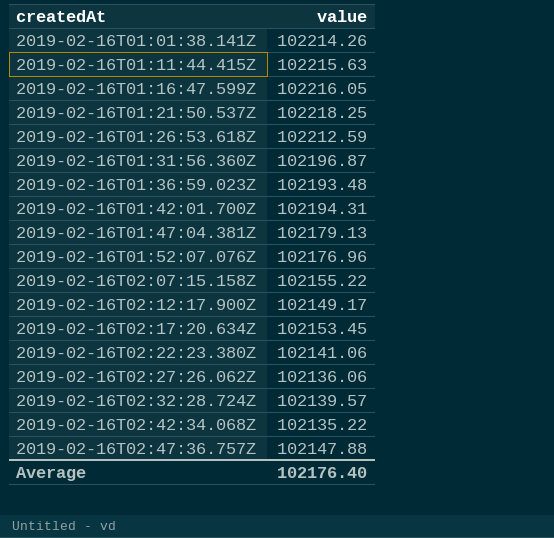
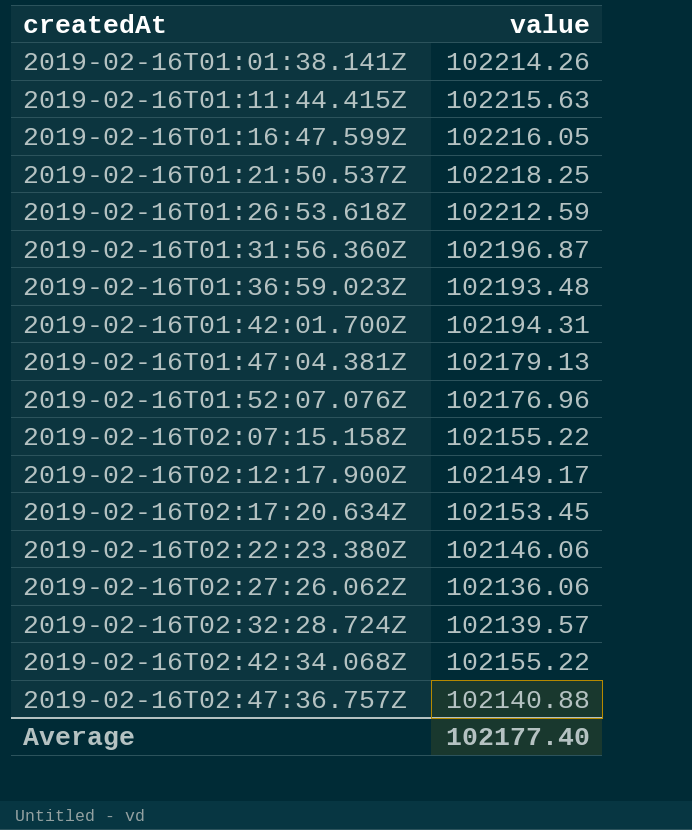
2019-02-16T02:22:23.380Z | value: 102141.06 -> 102146.06
2019-02-16T02:42:34.068Z | value: 102135.22 -> 102155.22
2019-02-16T02:47:36.757Z | value: 102147.88 -> 102140.88
Average | value: 102176.40 -> 102177.40

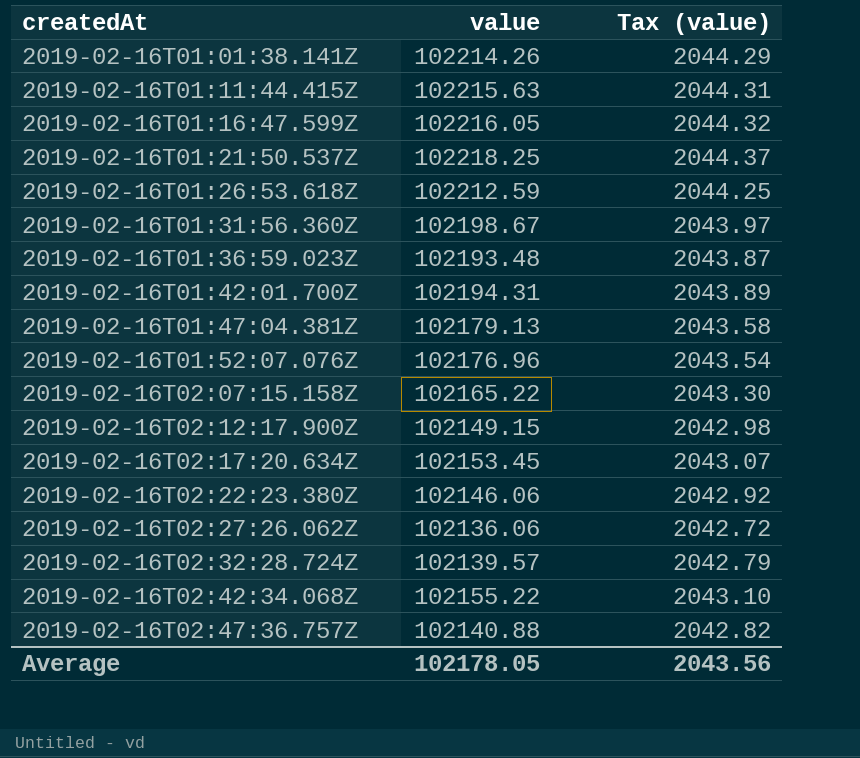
column Tax (value) | formula: none -> [value] * 0.02
2019-02-16T01:31:56.360Z | value: 102196.87 -> 102198.67
2019-02-16T02:07:15.158Z | value: 102155.22 -> 102165.22
2019-02-16T02:12:17.900Z | value: 102149.17 -> 102149.15
Average | value: 102177.40 -> 102178.05

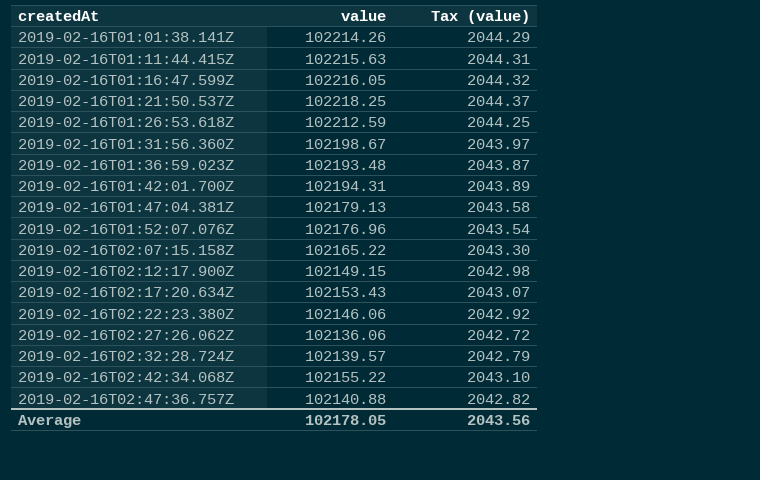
2019-02-16T02:17:20.634Z | value: 102153.45 -> 102153.43

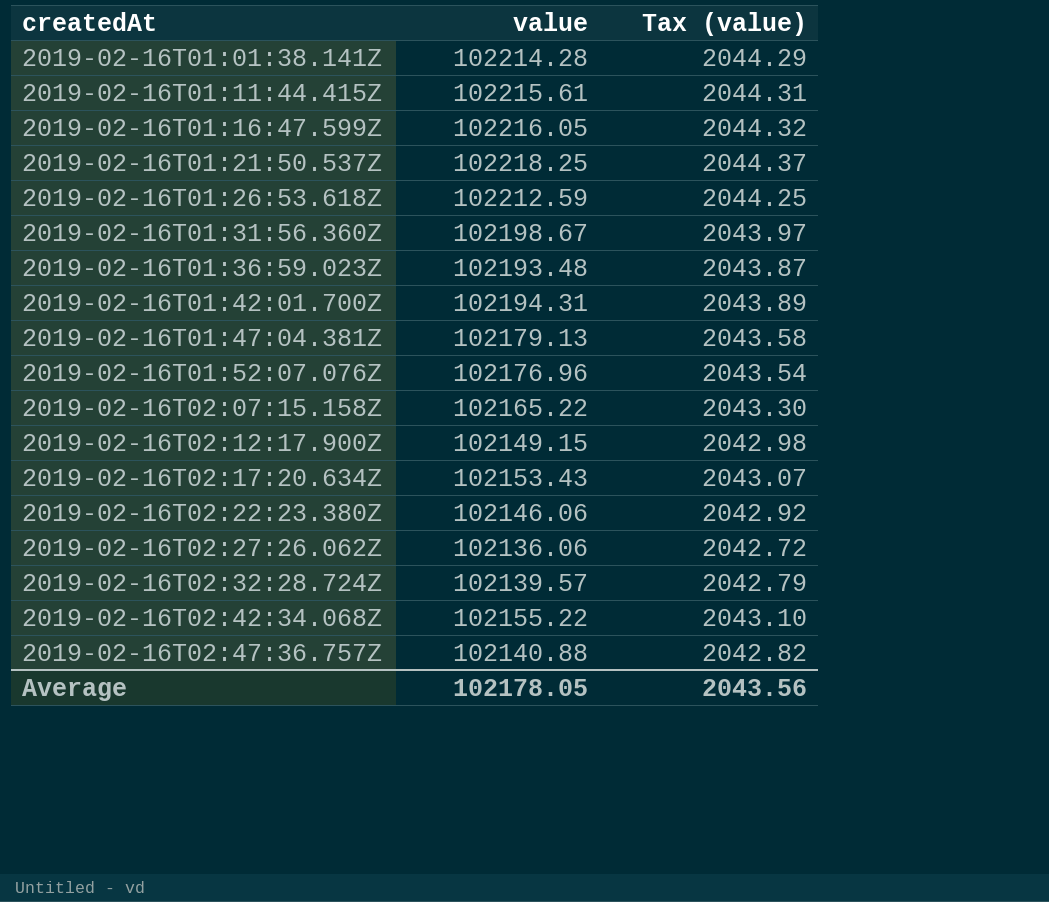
2019-02-16T01:01:38.141Z | value: 102214.26 -> 102214.28
2019-02-16T01:11:44.415Z | value: 102215.63 -> 102215.61

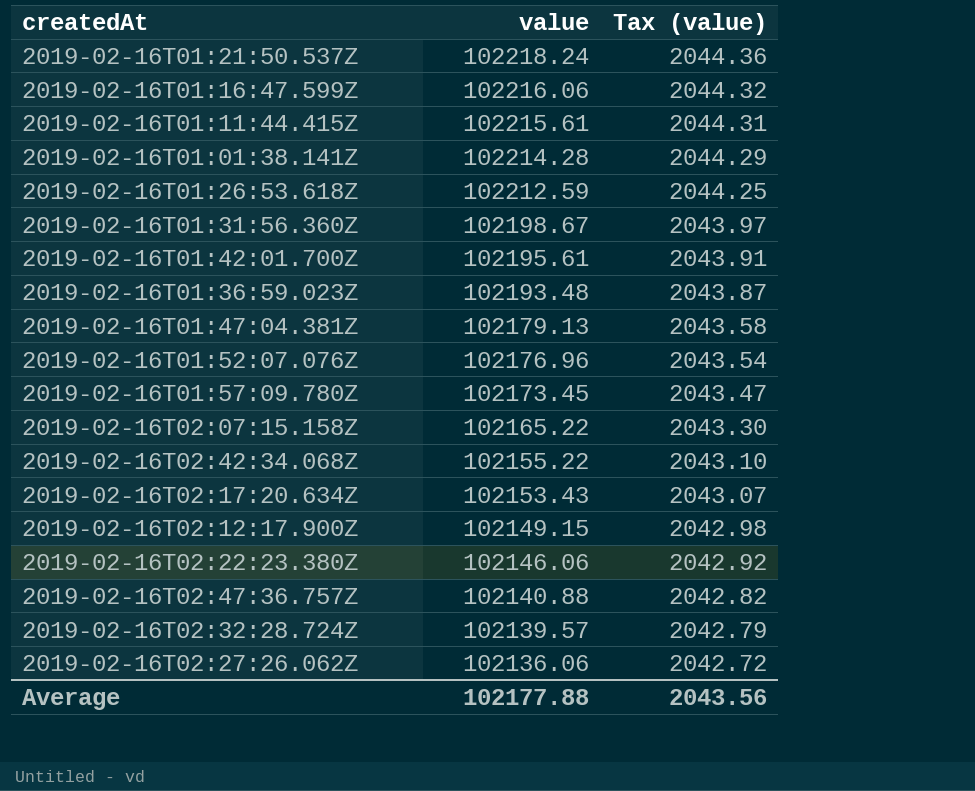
row order: createdAt ascending -> value descending
2019-02-16T01:21:50.537Z | value: 102218.25 -> 102218.24
2019-02-16T01:21:50.537Z | Tax (value): 2044.37 -> 2044.36
2019-02-16T01:16:47.599Z | value: 102216.05 -> 102216.06
2019-02-16T01:42:01.700Z | value: 102194.31 -> 102195.61
2019-02-16T01:42:01.700Z | Tax (value): 2043.89 -> 2043.91
row 2019-02-16T01:57:09.780Z: none -> 102173.45 | 2043.47
Average | value: 102178.05 -> 102177.88

